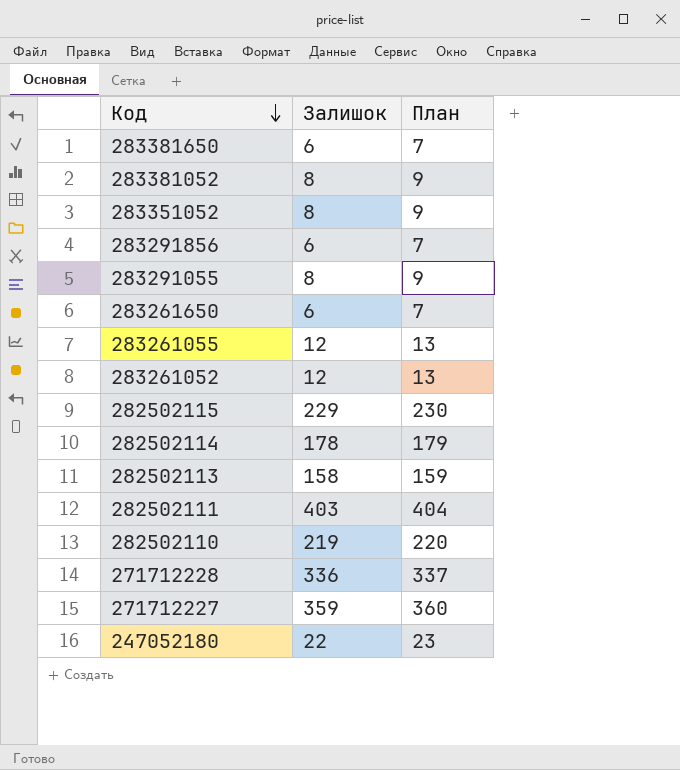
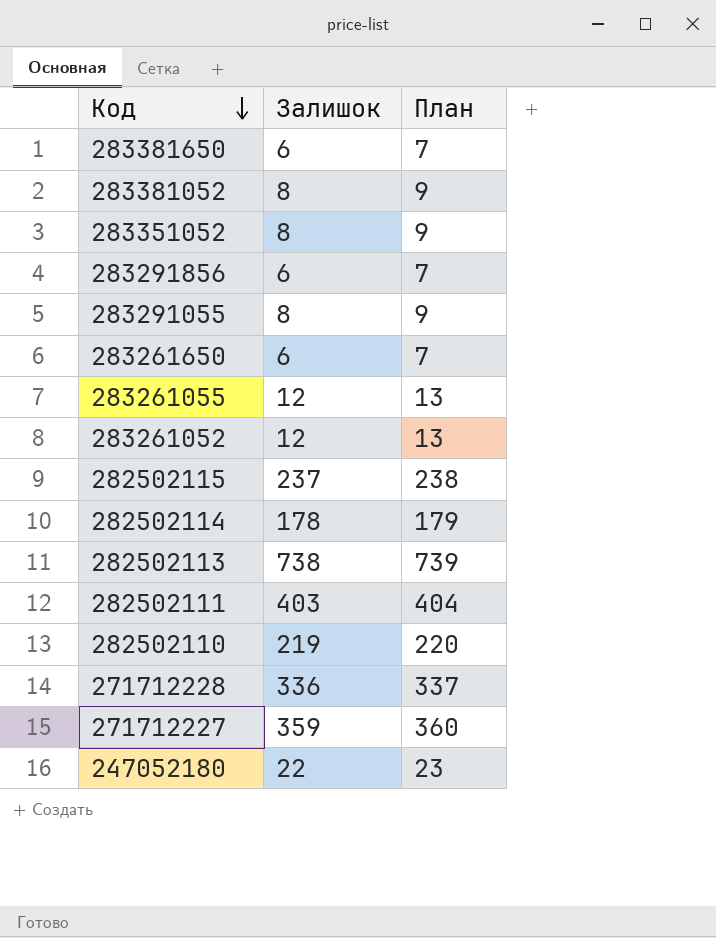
282502115 | Залишок: 229 -> 237
282502115 | План: 230 -> 238
282502113 | Залишок: 158 -> 738
282502113 | План: 159 -> 739

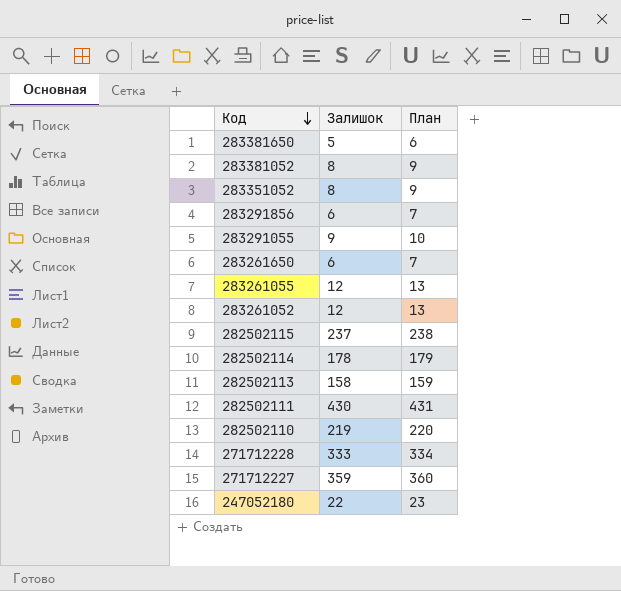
283381650 | Залишок: 6 -> 5
283381650 | План: 7 -> 6
283291055 | Залишок: 8 -> 9
283291055 | План: 9 -> 10
282502113 | Залишок: 738 -> 158
282502113 | План: 739 -> 159
282502111 | Залишок: 403 -> 430
282502111 | План: 404 -> 431
271712228 | Залишок: 336 -> 333
271712228 | План: 337 -> 334

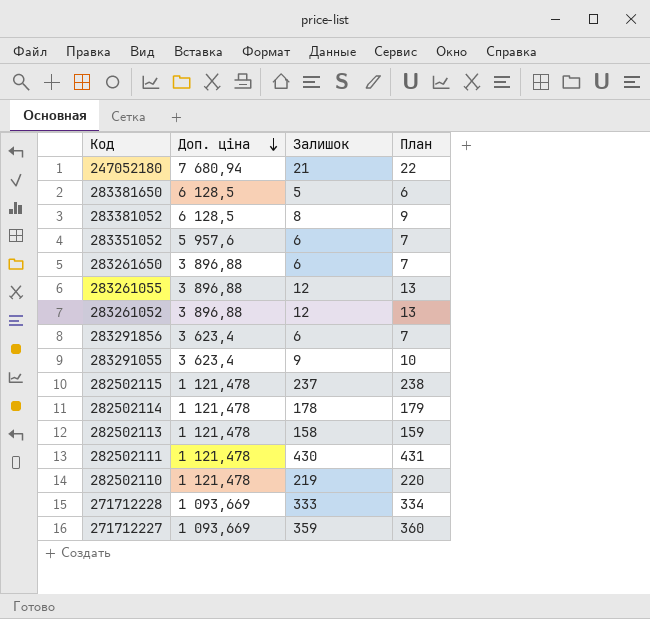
row order: Код descending -> Доп. ціна descending
column Доп. ціна | position: none -> 2
247052180 | Залишок: 22 -> 21
247052180 | План: 23 -> 22
283351052 | Залишок: 8 -> 6
283351052 | План: 9 -> 7

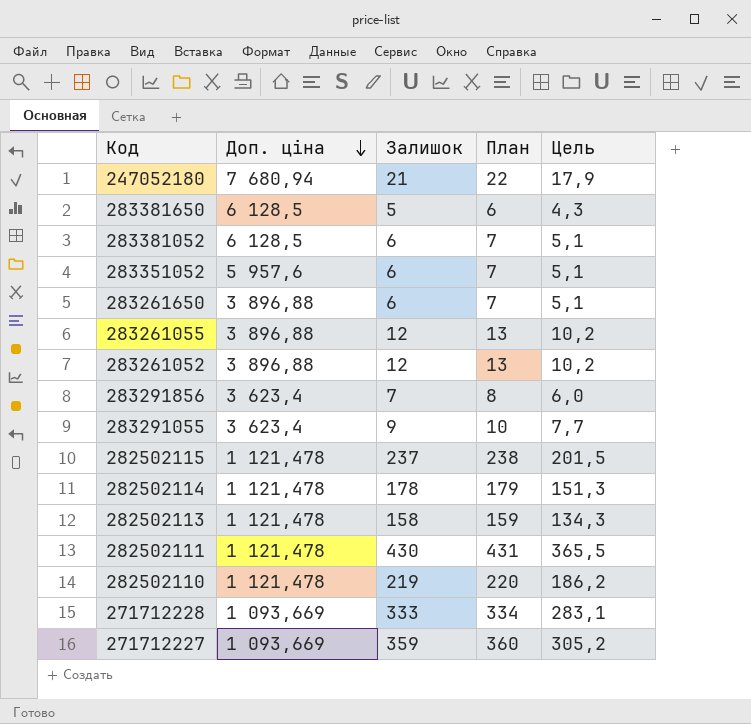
column Цель | formula: none -> [Залишок] * 0,85
283381052 | Залишок: 8 -> 6
283381052 | План: 9 -> 7
283291856 | Залишок: 6 -> 7
283291856 | План: 7 -> 8

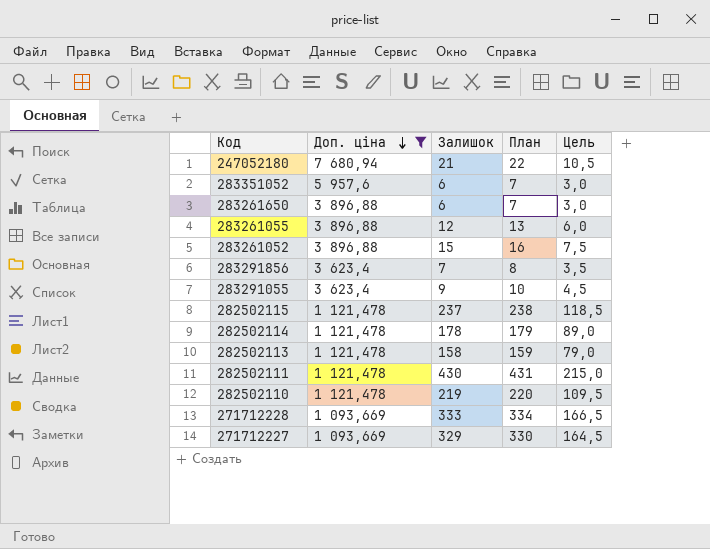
filter: none -> Доп. ціна != 6 128,5
column Цель | formula: [Залишок] * 0,85 -> [Залишок] * 0,5
283261052 | Залишок: 12 -> 15
283261052 | План: 13 -> 16
271712227 | Залишок: 359 -> 329
271712227 | План: 360 -> 330

